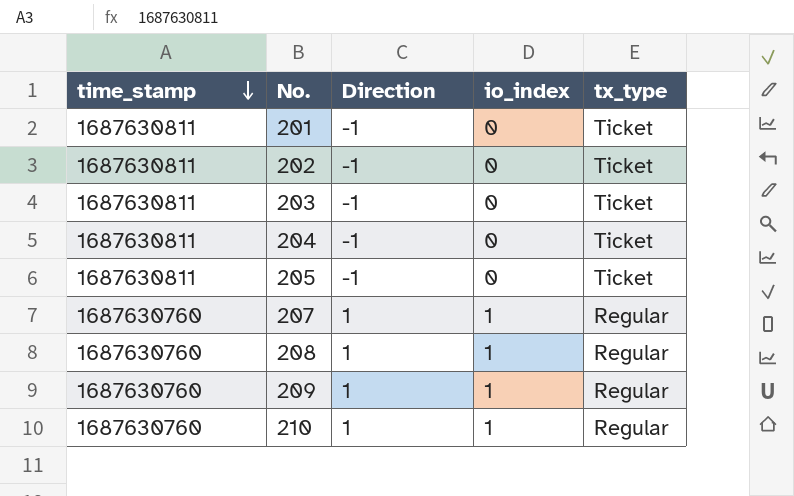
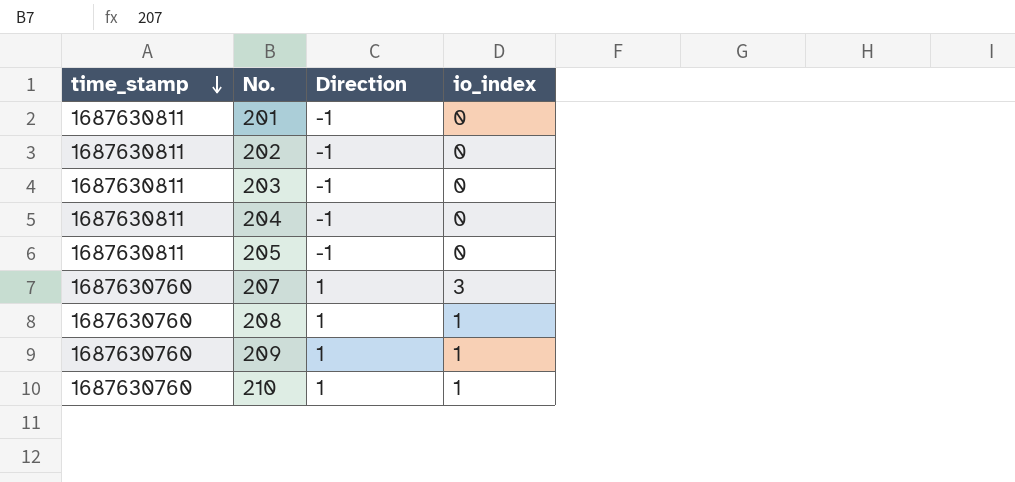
column tx_type | position: 5 -> none
207 | io_index: 1 -> 3

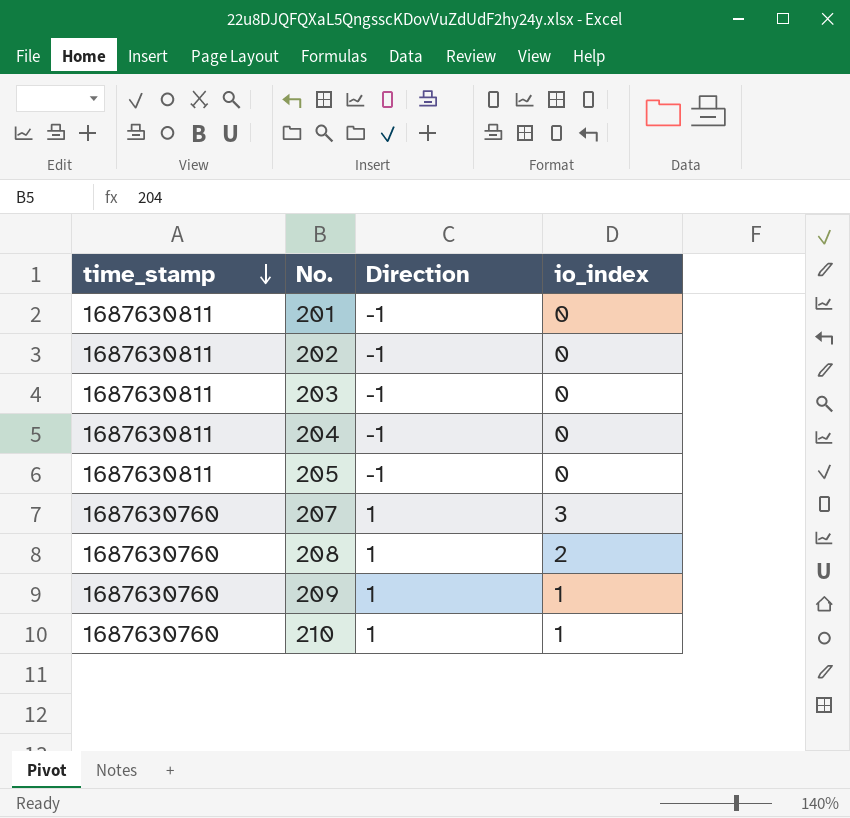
208 | io_index: 1 -> 2

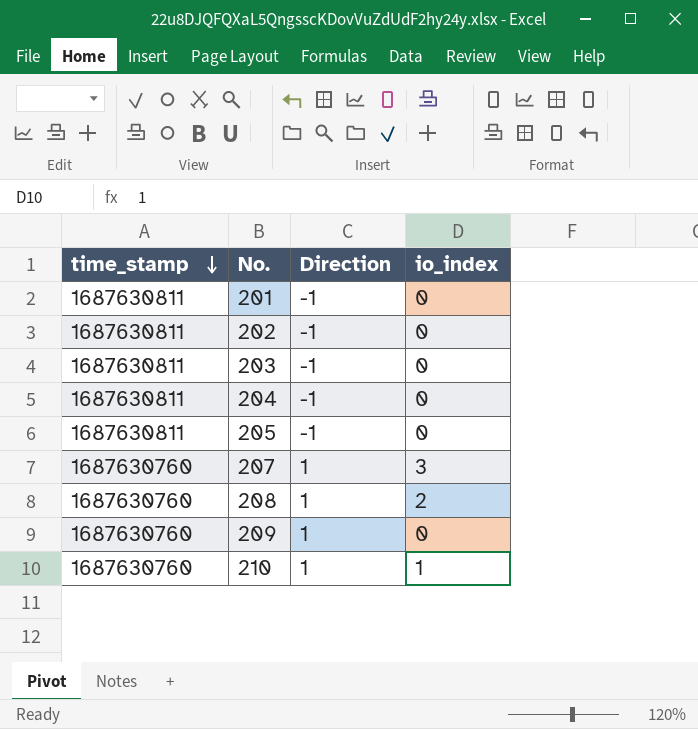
209 | io_index: 1 -> 0

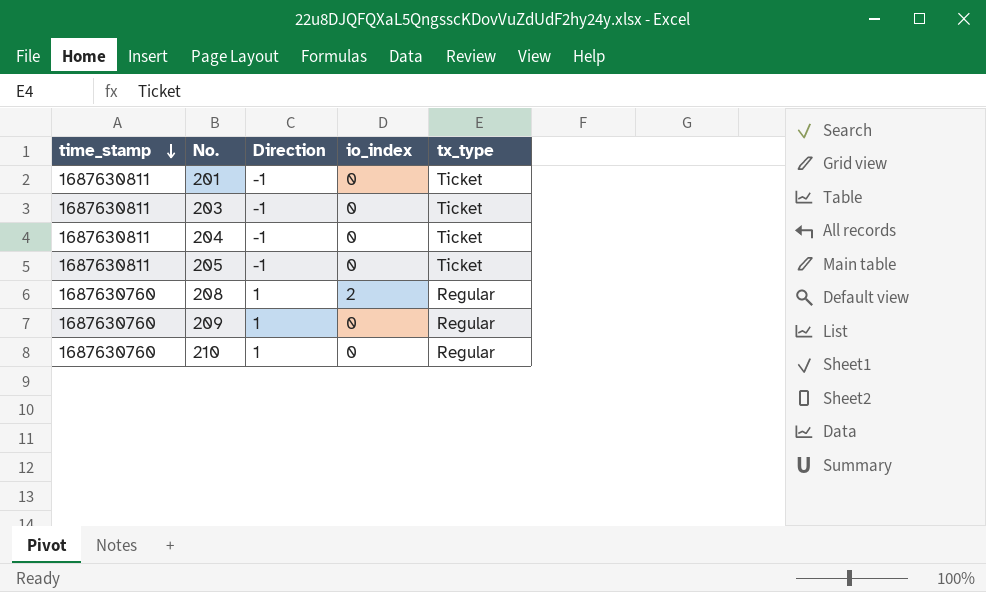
column tx_type | position: none -> 5
row 202: 1687630811 | -1 | 0 -> none
row 207: 1687630760 | 1 | 3 -> none
210 | io_index: 1 -> 0

